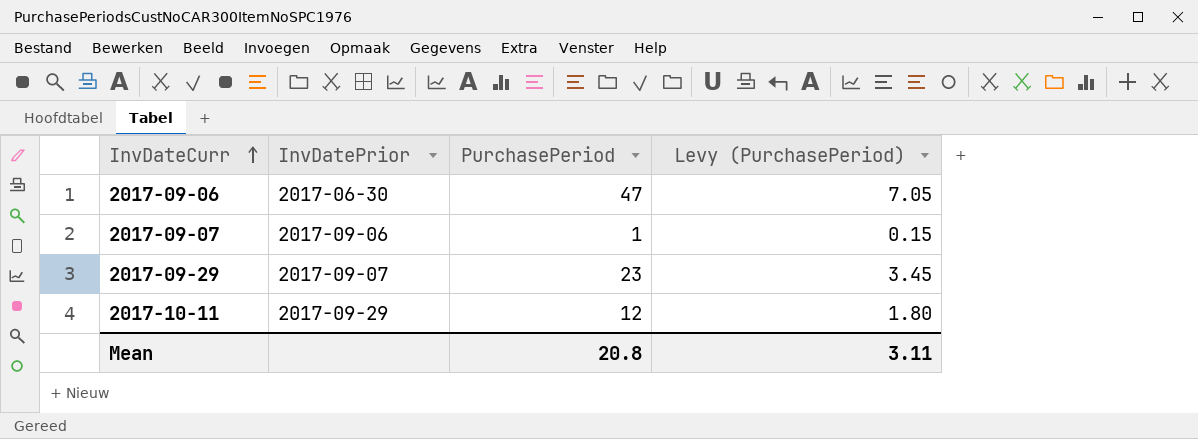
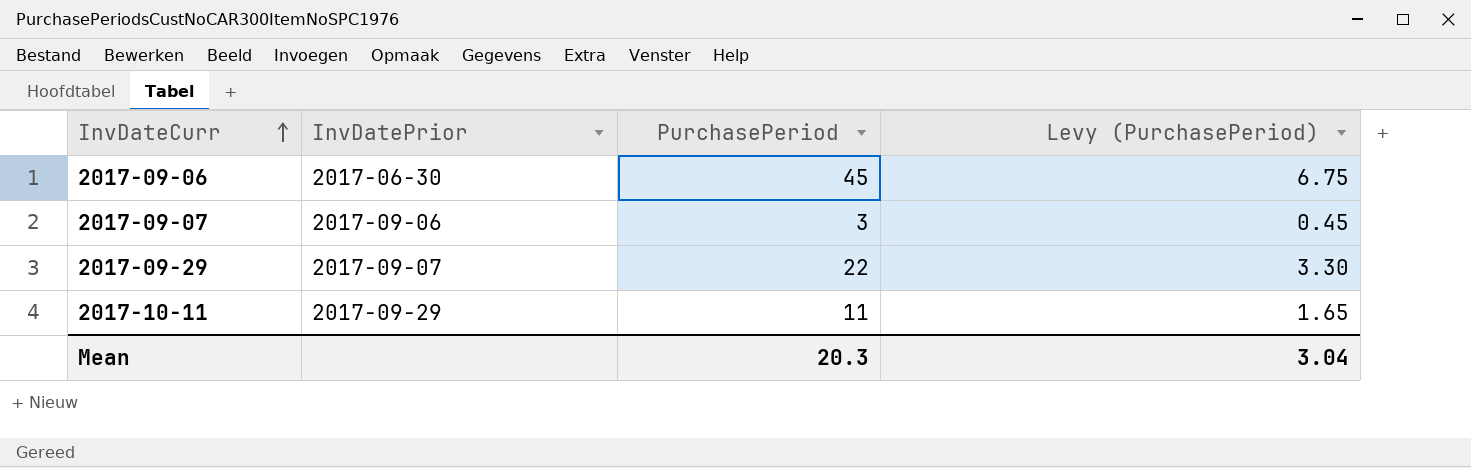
2017-09-06 | PurchasePeriod: 47 -> 45
2017-09-06 | Levy (PurchasePeriod): 7.05 -> 6.75
2017-09-07 | PurchasePeriod: 1 -> 3
2017-09-07 | Levy (PurchasePeriod): 0.15 -> 0.45
2017-09-29 | PurchasePeriod: 23 -> 22
2017-09-29 | Levy (PurchasePeriod): 3.45 -> 3.30
2017-10-11 | PurchasePeriod: 12 -> 11
2017-10-11 | Levy (PurchasePeriod): 1.80 -> 1.65
Mean | PurchasePeriod: 20.8 -> 20.3
Mean | Levy (PurchasePeriod): 3.11 -> 3.04

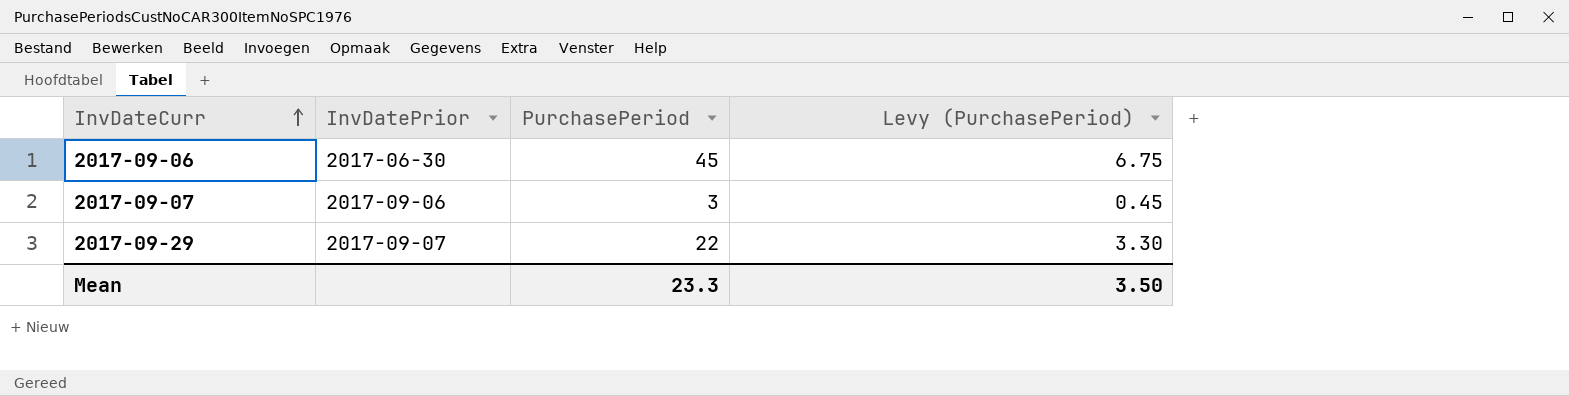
row 2017-10-11: 2017-09-29 | 11 | 1.65 -> none
Mean | PurchasePeriod: 20.3 -> 23.3
Mean | Levy (PurchasePeriod): 3.04 -> 3.50

